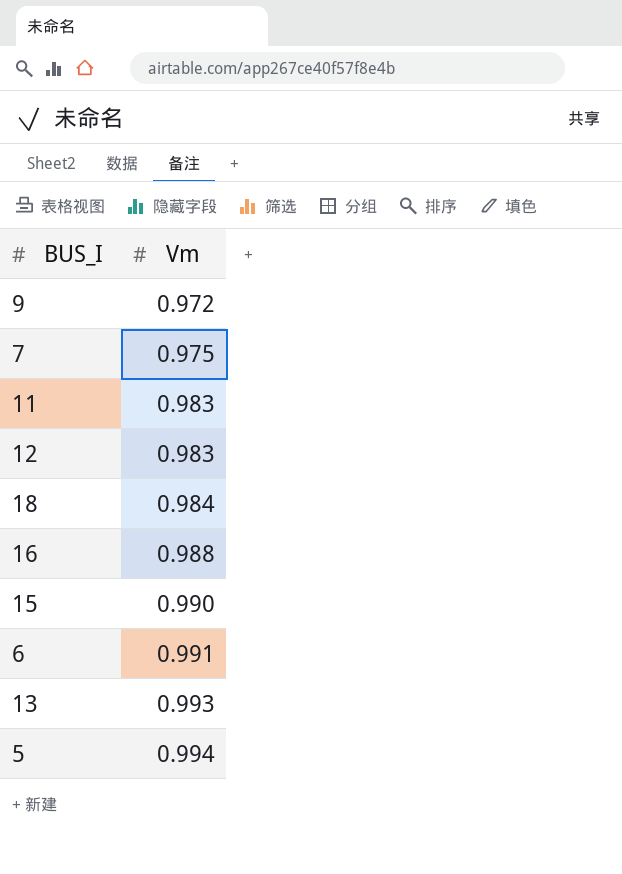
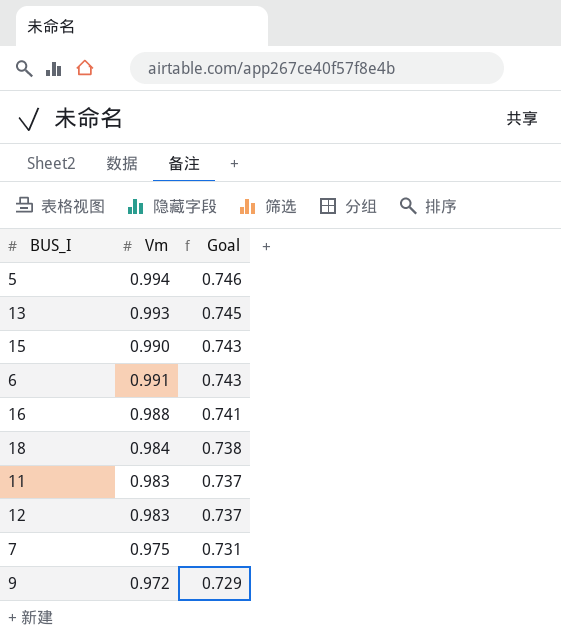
row order: Vm ascending -> Goal descending
column Goal | formula: none -> [Vm] * 0.75

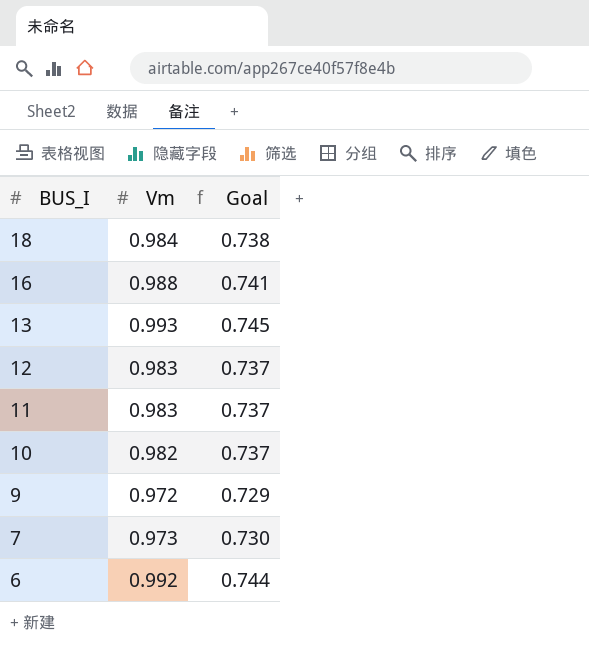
row order: Goal descending -> BUS_I descending
row 5: 0.994 | 0.746 -> none
row 15: 0.990 | 0.743 -> none
row 10: none -> 0.982 | 0.737
7 | Vm: 0.975 -> 0.973
7 | Goal: 0.731 -> 0.730
6 | Vm: 0.991 -> 0.992
6 | Goal: 0.743 -> 0.744

